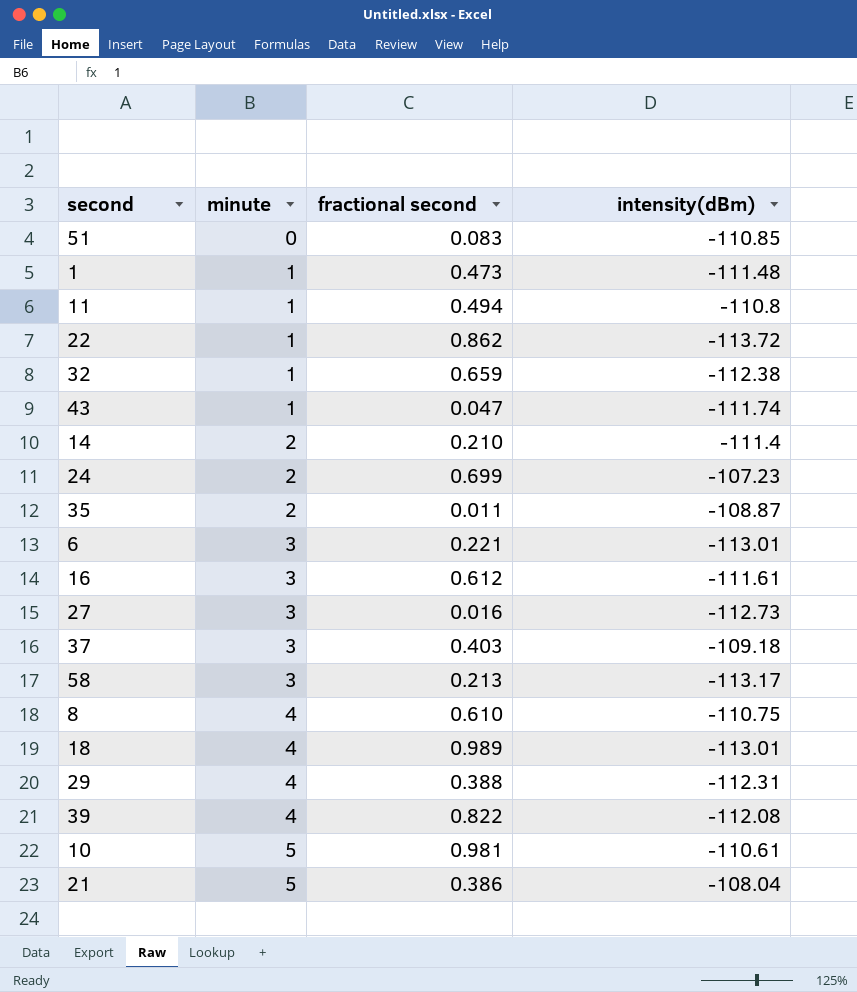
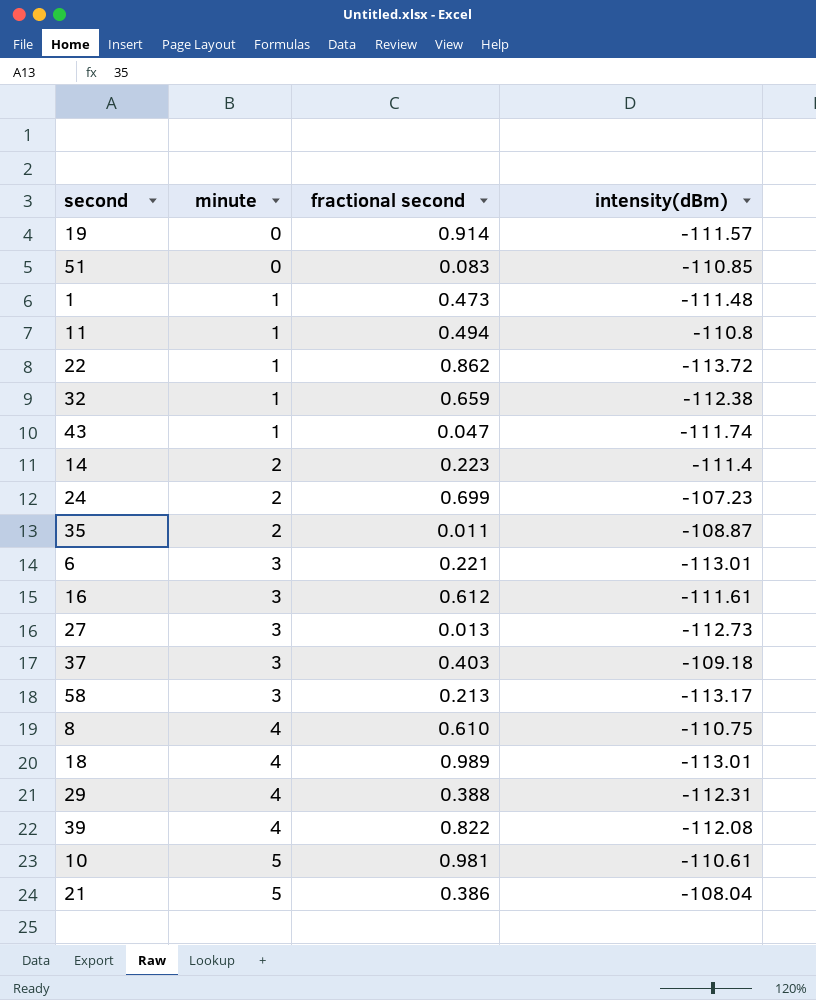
row 19: none -> 0 | 0.914 | -111.57
14 | fractional second: 0.210 -> 0.223
27 | fractional second: 0.016 -> 0.013

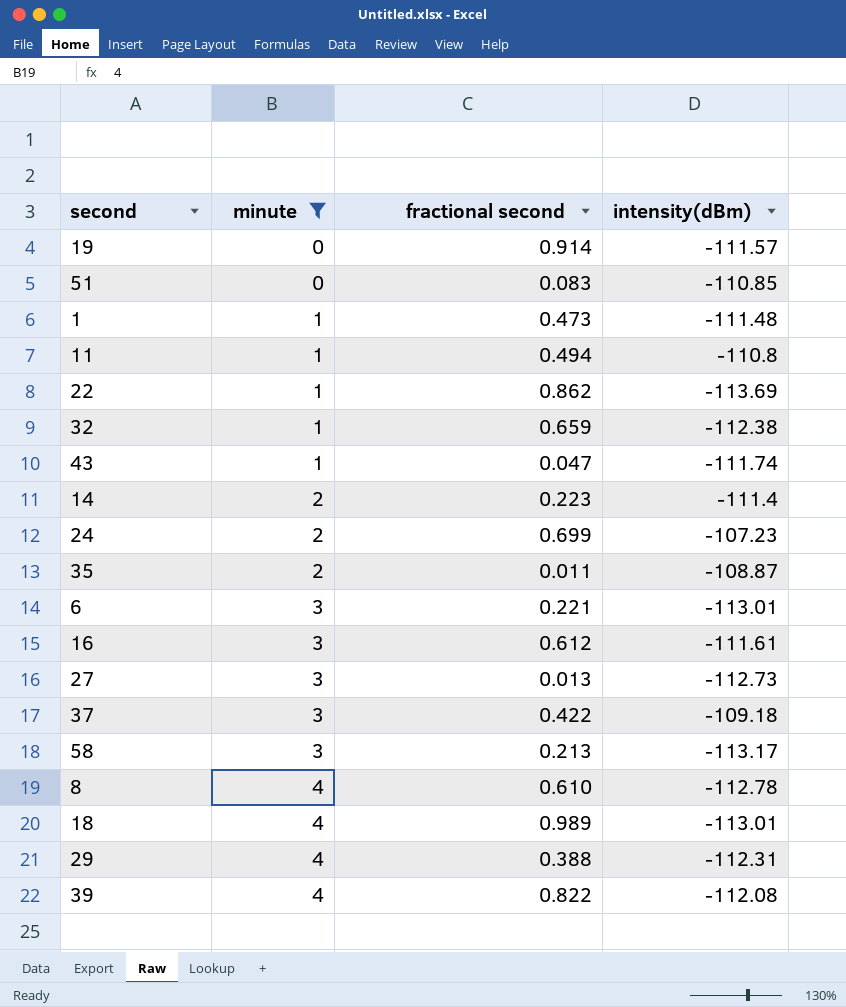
filter: none -> minute != 5
22 | intensity(dBm): -113.72 -> -113.69
37 | fractional second: 0.403 -> 0.422
8 | intensity(dBm): -110.75 -> -112.78

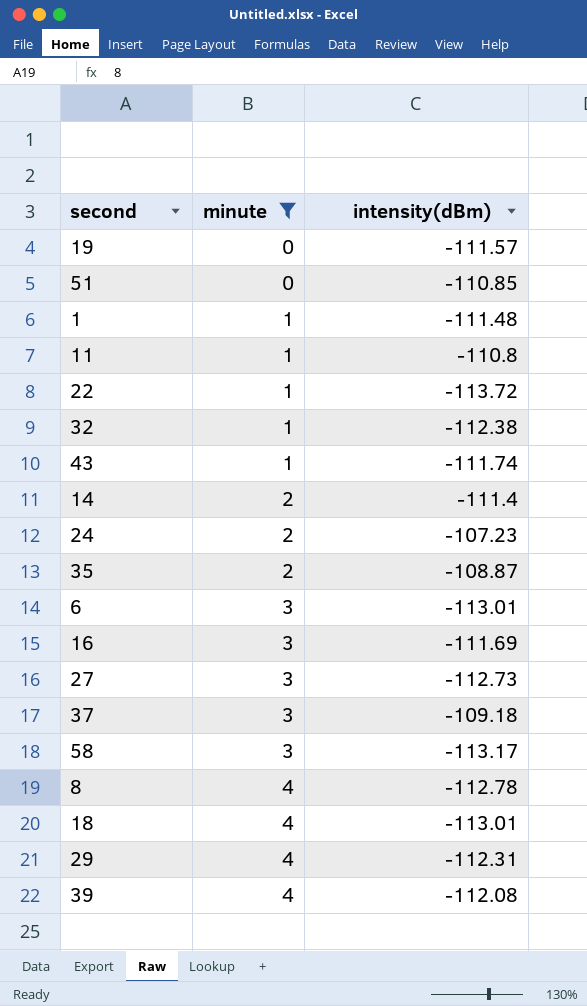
column fractional second | position: 3 -> none
22 | intensity(dBm): -113.69 -> -113.72
16 | intensity(dBm): -111.61 -> -111.69

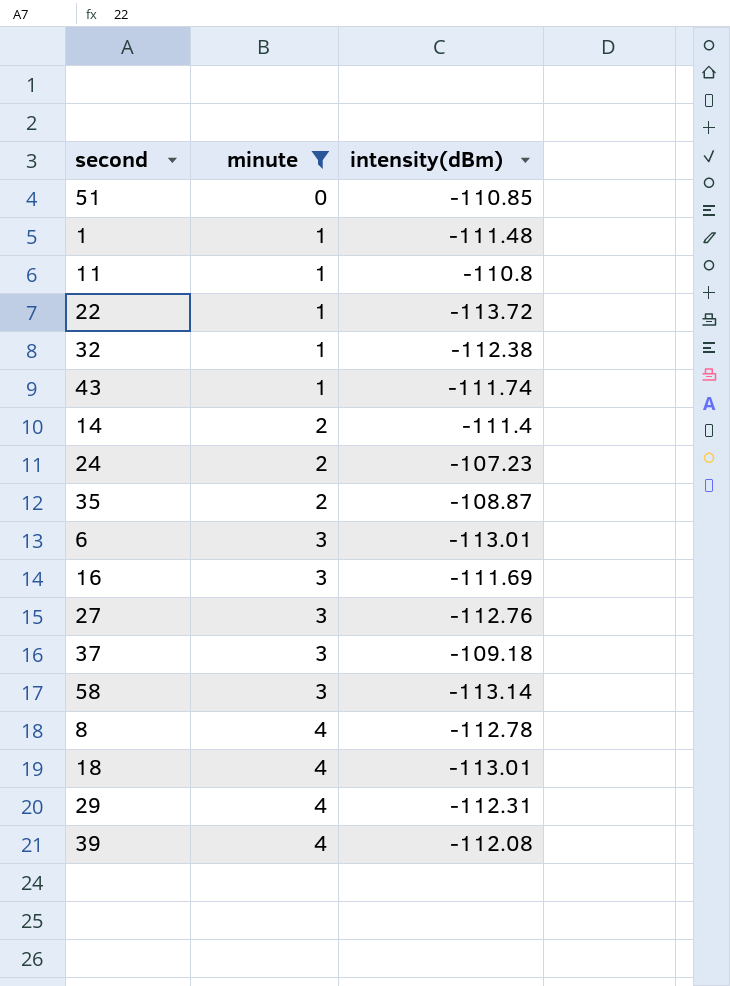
row 19: 0 | -111.57 -> none
27 | intensity(dBm): -112.73 -> -112.76
58 | intensity(dBm): -113.17 -> -113.14

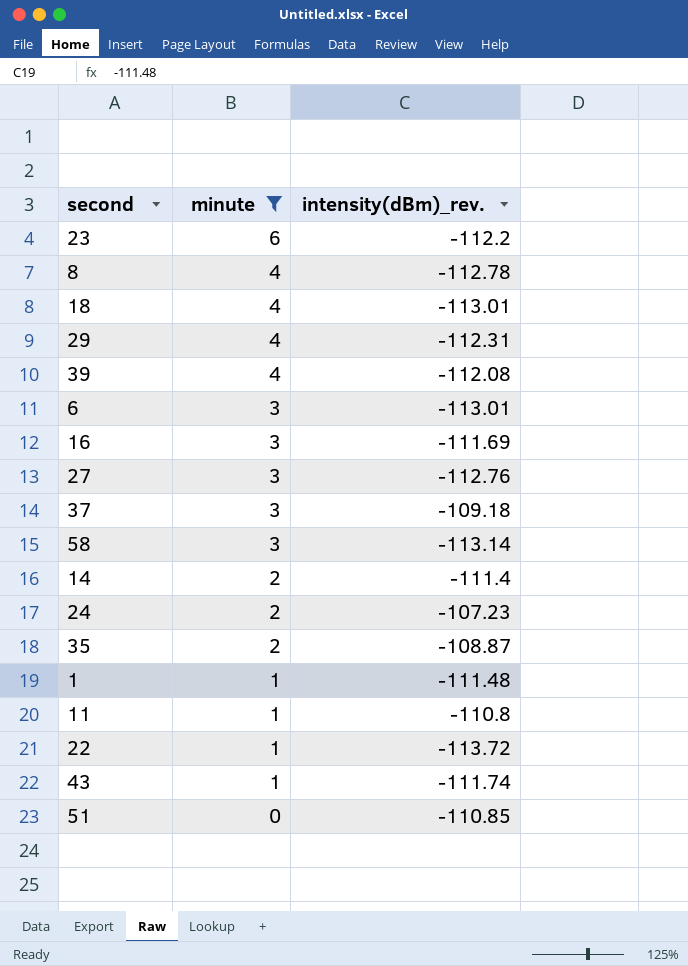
row order: minute ascending -> minute descending
column name: intensity(dBm) -> intensity(dBm)_rev.
row 32: 1 | -112.38 -> none
row 23: none -> 6 | -112.2

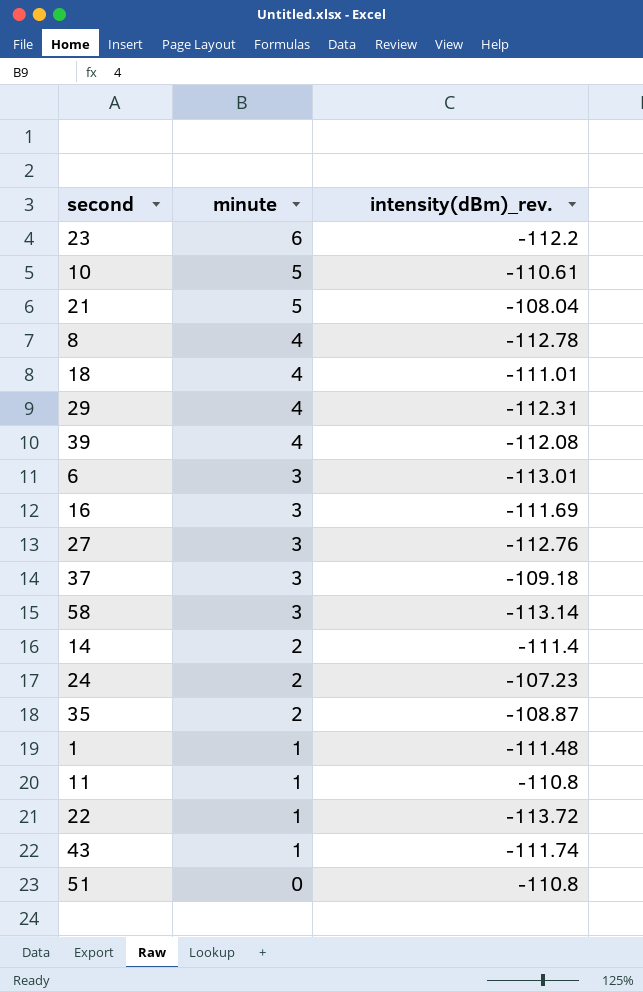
filter: minute != 5 -> none
18 | intensity(dBm)_rev.: -113.01 -> -111.01
51 | intensity(dBm)_rev.: -110.85 -> -110.8

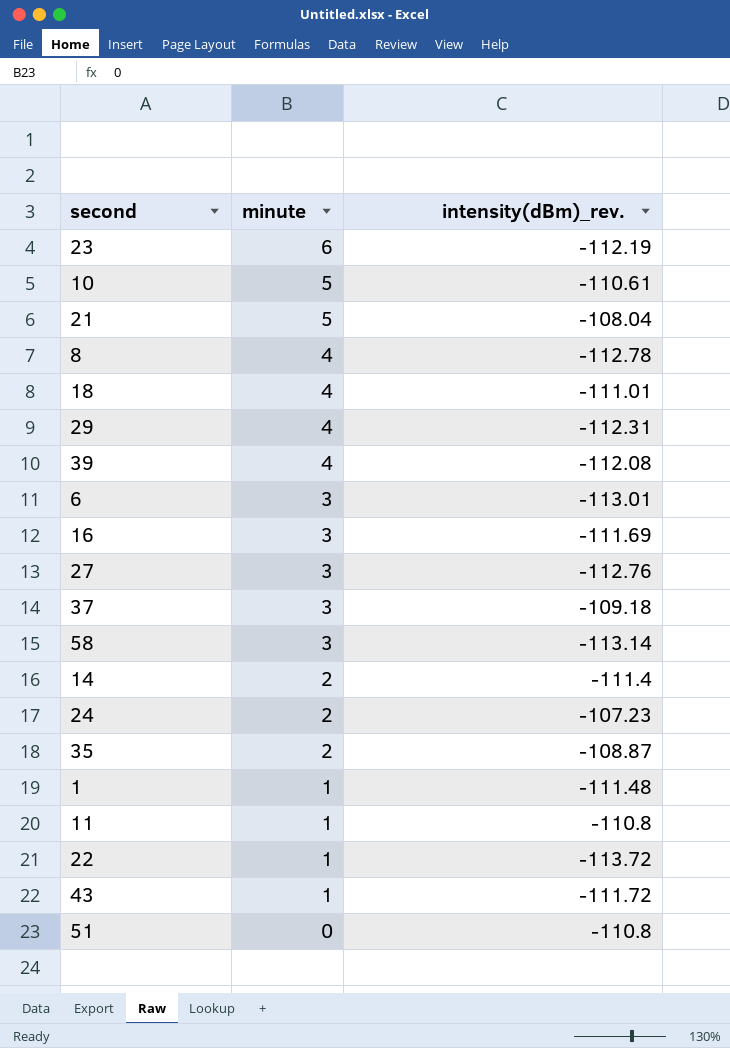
23 | intensity(dBm)_rev.: -112.2 -> -112.19
43 | intensity(dBm)_rev.: -111.74 -> -111.72

